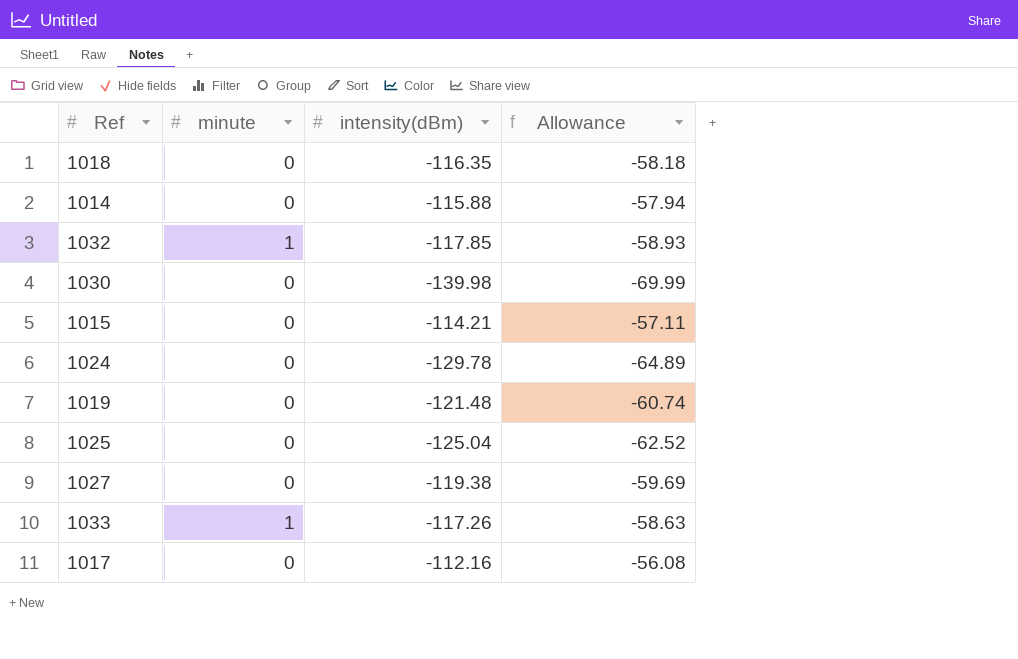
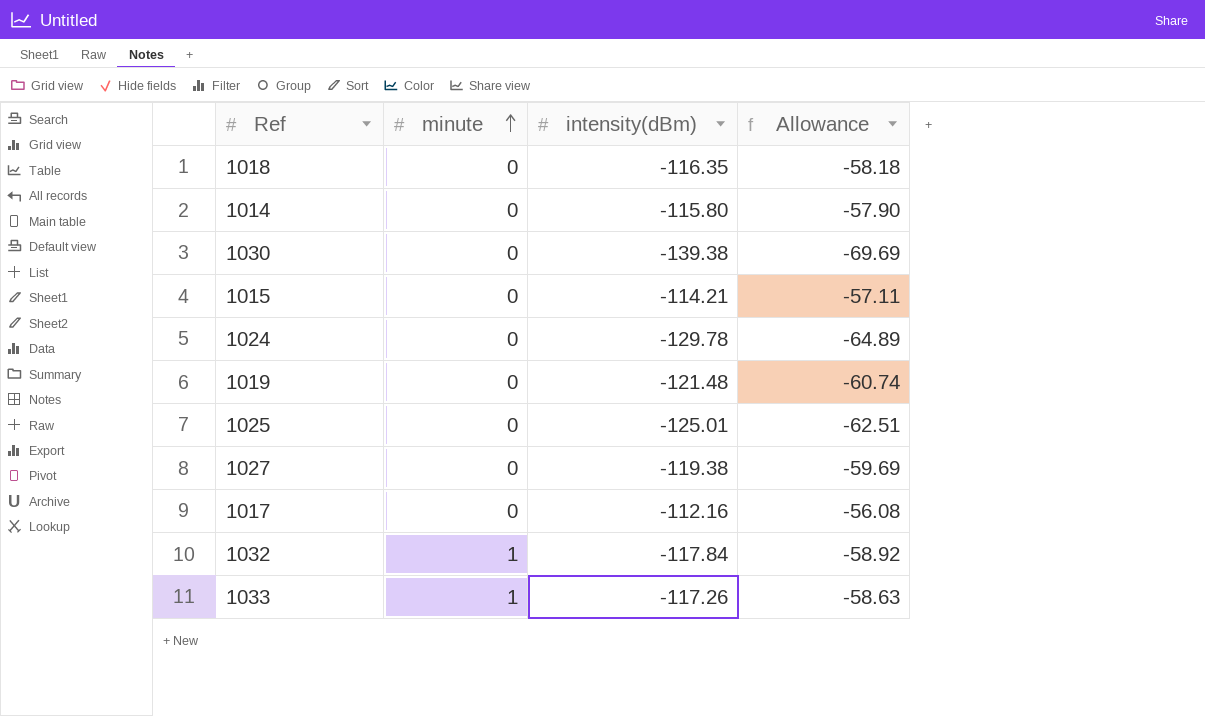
row order: none -> minute ascending
1014 | intensity(dBm): -115.88 -> -115.80
1014 | Allowance: -57.94 -> -57.90
1030 | intensity(dBm): -139.98 -> -139.38
1030 | Allowance: -69.99 -> -69.69
1025 | intensity(dBm): -125.04 -> -125.01
1025 | Allowance: -62.52 -> -62.51
1032 | intensity(dBm): -117.85 -> -117.84
1032 | Allowance: -58.93 -> -58.92

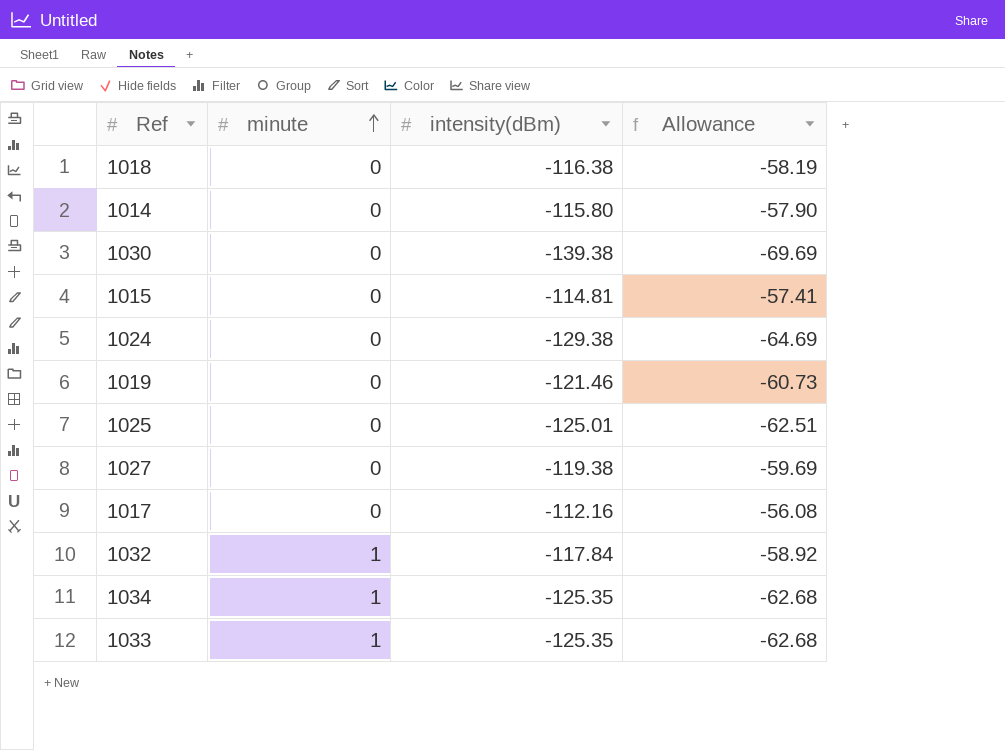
1018 | intensity(dBm): -116.35 -> -116.38
1018 | Allowance: -58.18 -> -58.19
1015 | intensity(dBm): -114.21 -> -114.81
1015 | Allowance: -57.11 -> -57.41
1024 | intensity(dBm): -129.78 -> -129.38
1024 | Allowance: -64.89 -> -64.69
1019 | intensity(dBm): -121.48 -> -121.46
1019 | Allowance: -60.74 -> -60.73
row 1034: none -> 1 | -125.35 | -62.68
1033 | intensity(dBm): -117.26 -> -125.35
1033 | Allowance: -58.63 -> -62.68

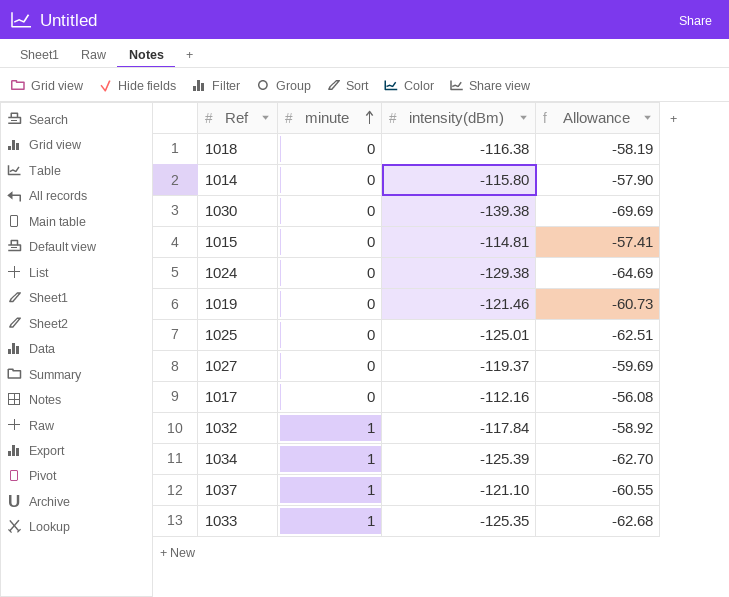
1027 | intensity(dBm): -119.38 -> -119.37
1034 | intensity(dBm): -125.35 -> -125.39
1034 | Allowance: -62.68 -> -62.70
row 1037: none -> 1 | -121.10 | -60.55

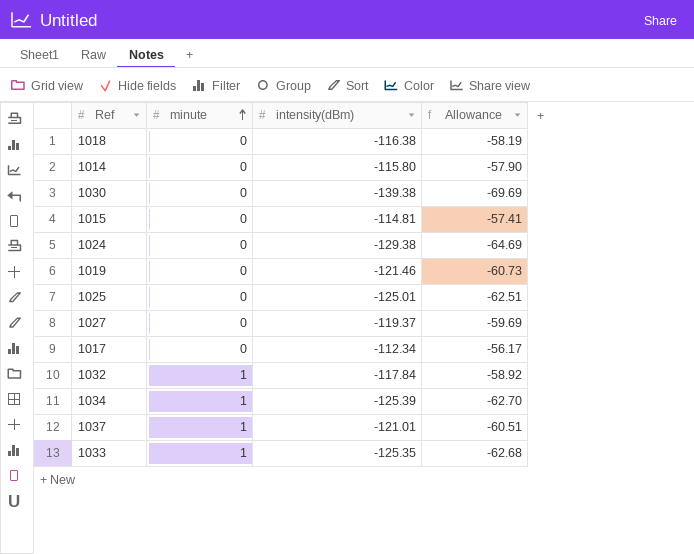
1017 | intensity(dBm): -112.16 -> -112.34
1017 | Allowance: -56.08 -> -56.17
1037 | intensity(dBm): -121.10 -> -121.01
1037 | Allowance: -60.55 -> -60.51

